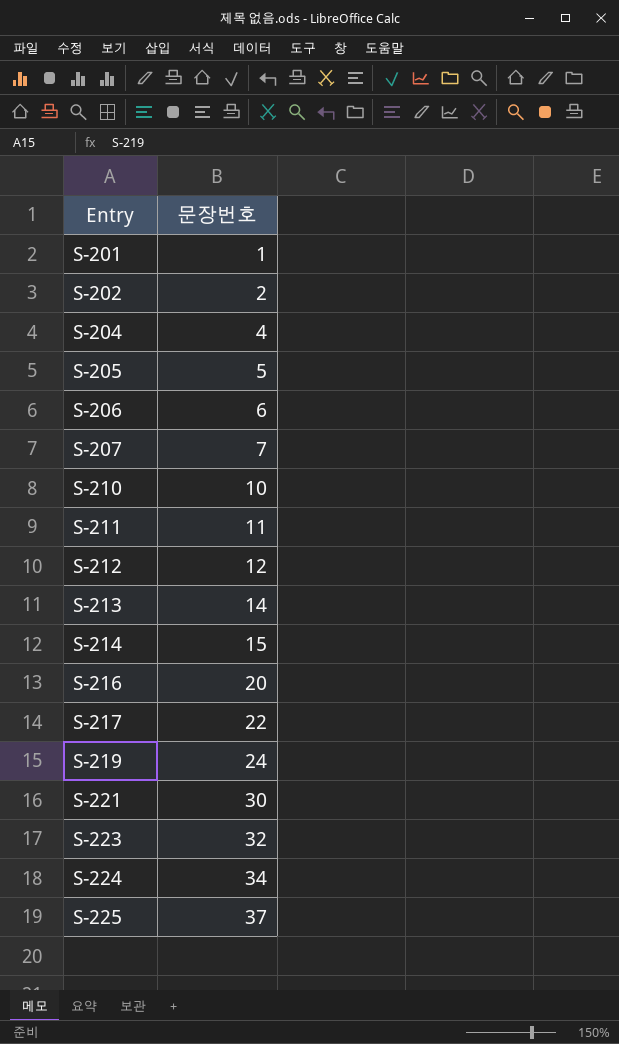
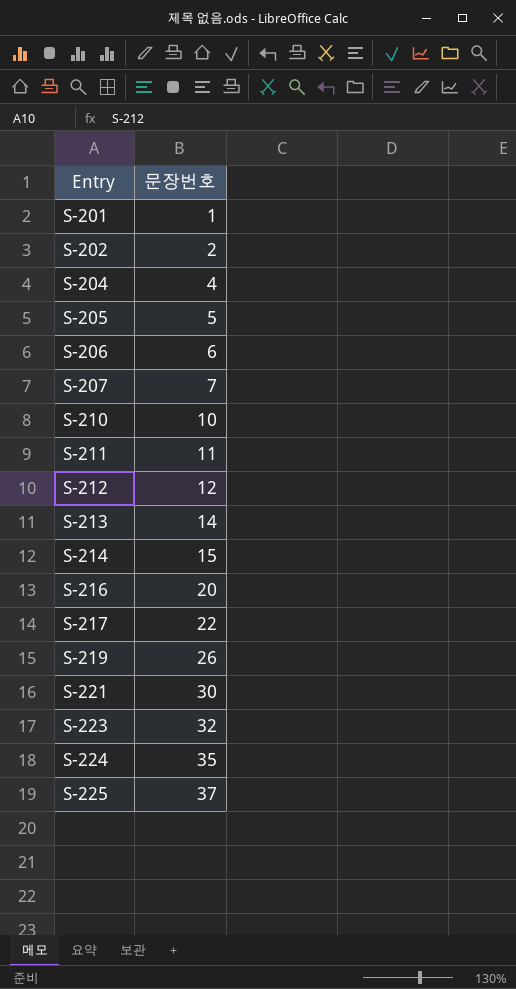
S-219 | 문장번호: 24 -> 26
S-224 | 문장번호: 34 -> 35

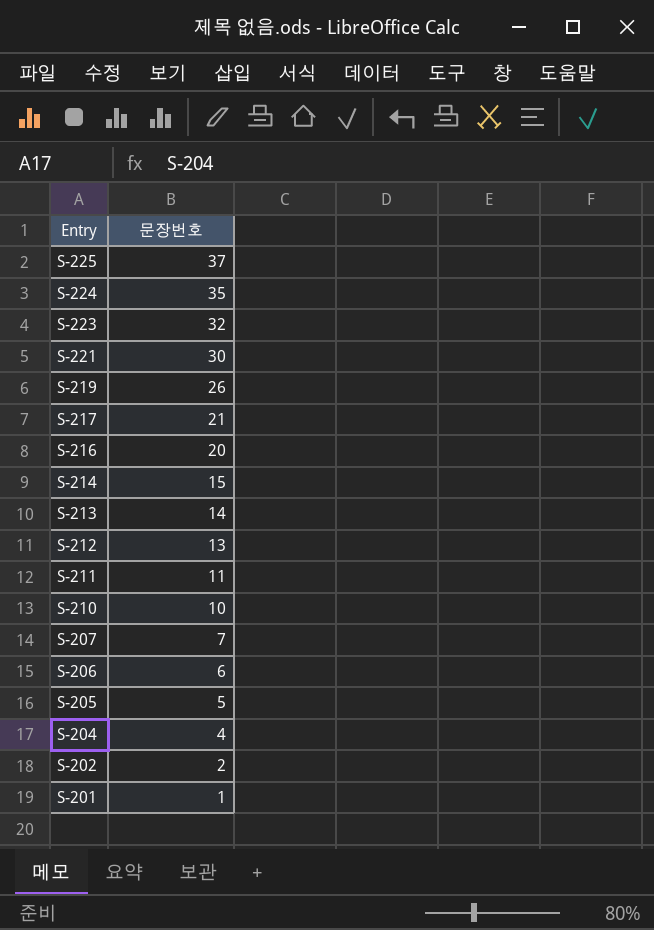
row order: Entry ascending -> Entry descending
S-217 | 문장번호: 22 -> 21
S-212 | 문장번호: 12 -> 13

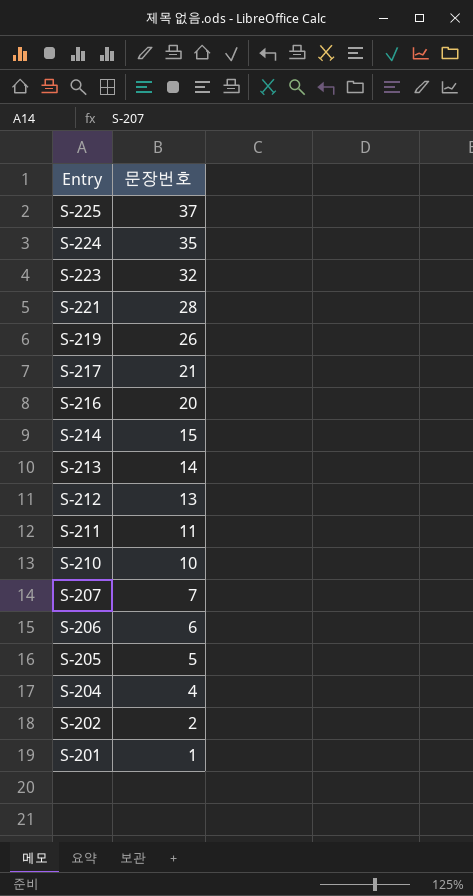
S-221 | 문장번호: 30 -> 28

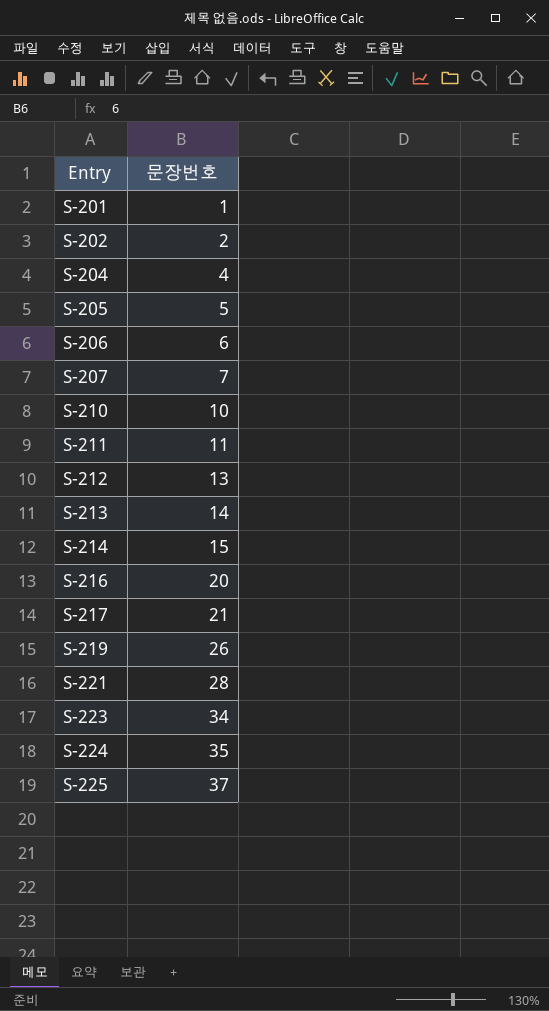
row order: Entry descending -> Entry ascending
S-223 | 문장번호: 32 -> 34

